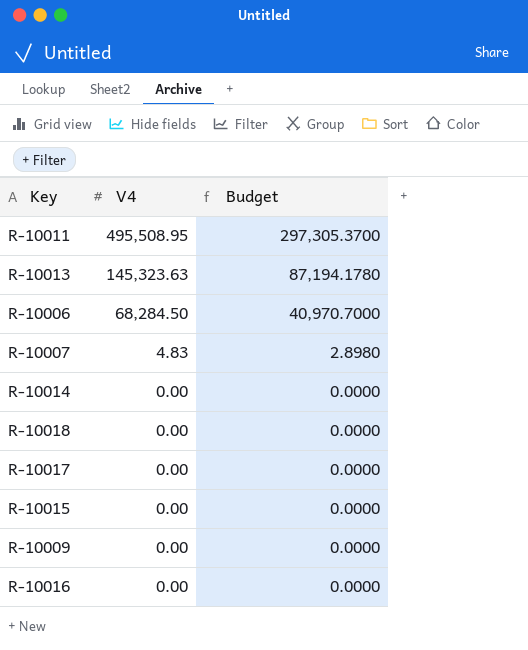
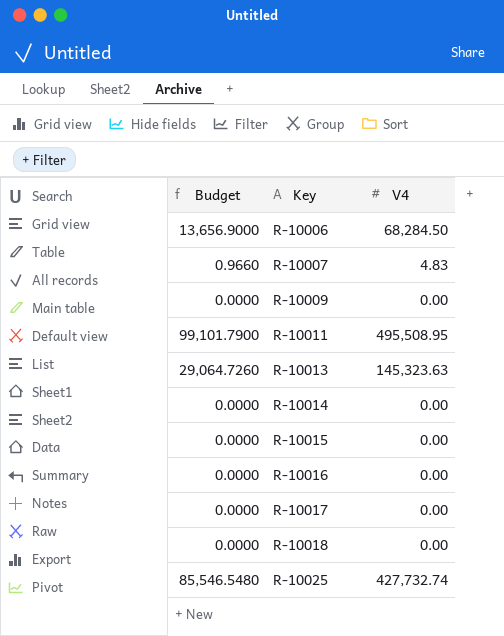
row order: V4 descending -> Key ascending
column Budget | formula: [V4] * 0.6 -> [V4] * 0.2
column Budget | position: 3 -> 1
row R-10025: none -> 85,546.5480 | 427,732.74

